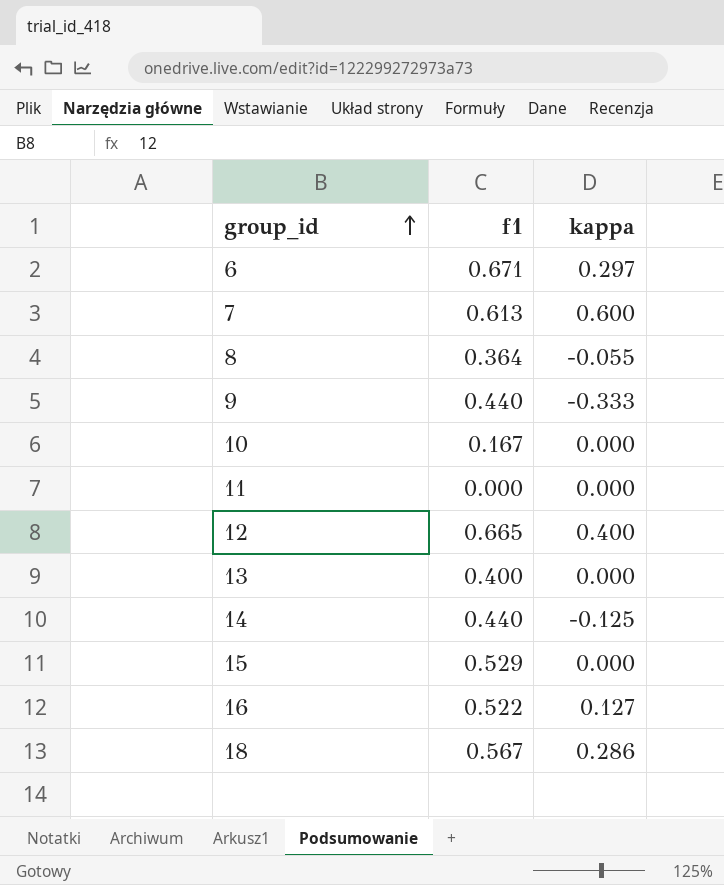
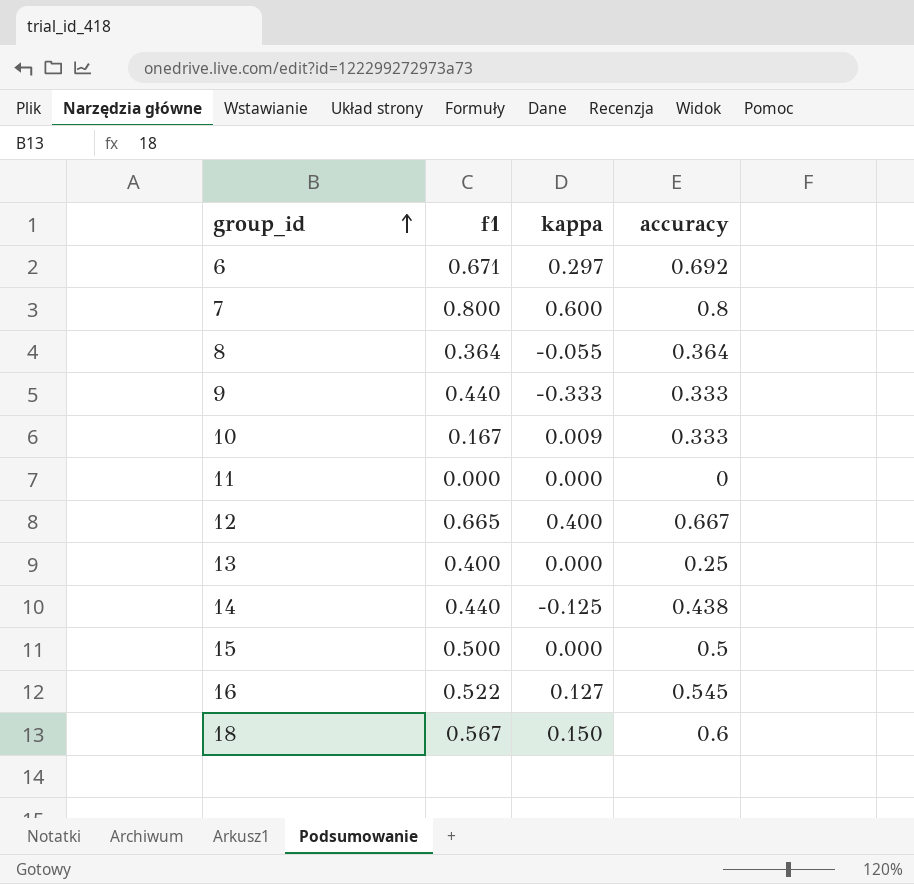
column accuracy | position: none -> 4
7 | f1: 0.613 -> 0.800
10 | kappa: 0.000 -> 0.009
15 | f1: 0.529 -> 0.500
18 | kappa: 0.286 -> 0.150

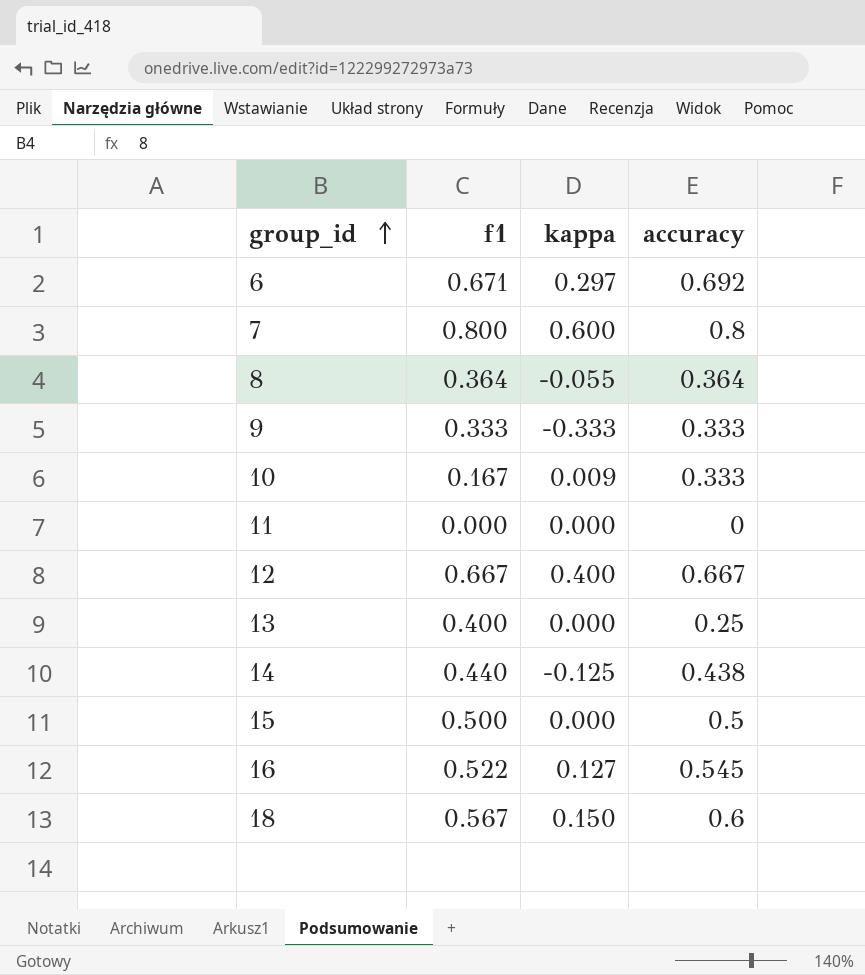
9 | f1: 0.440 -> 0.333
12 | f1: 0.665 -> 0.667

